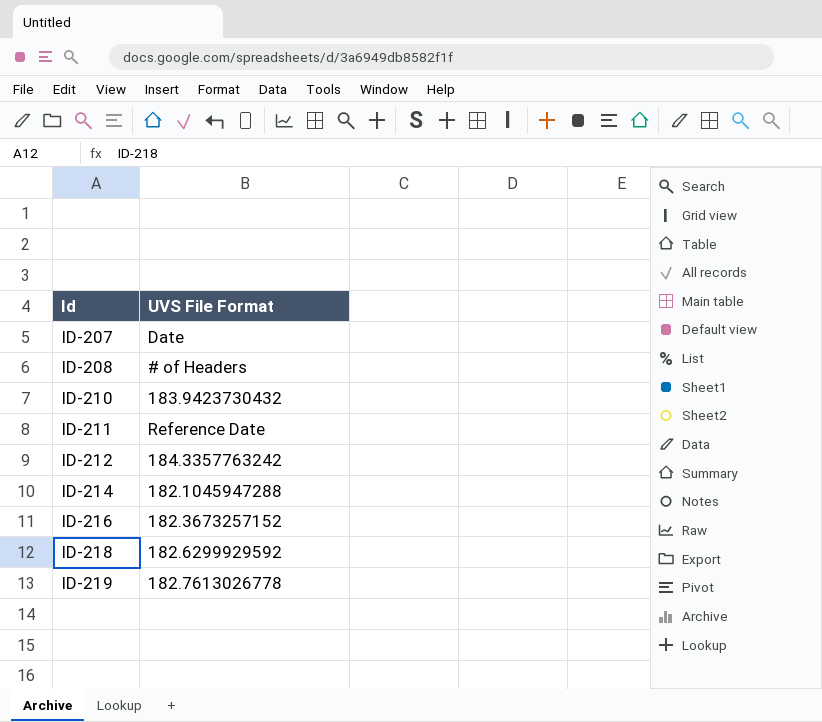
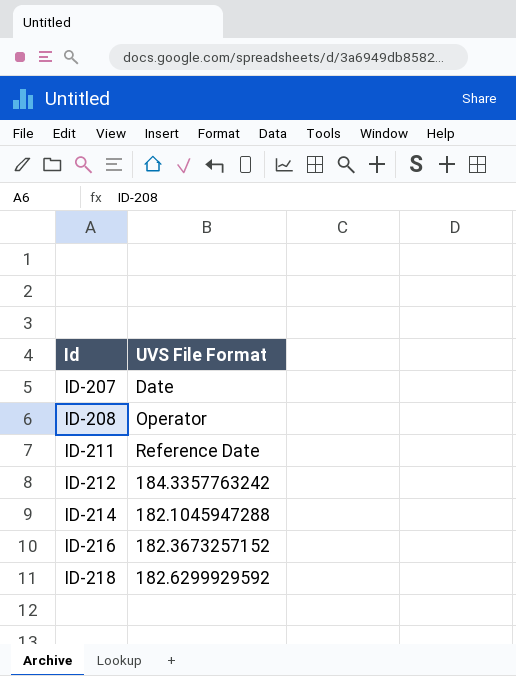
row ID-210: 183.9423730432 -> none
row ID-219: 182.7613026778 -> none
ID-208 | UVS File Format: # of Headers -> Operator

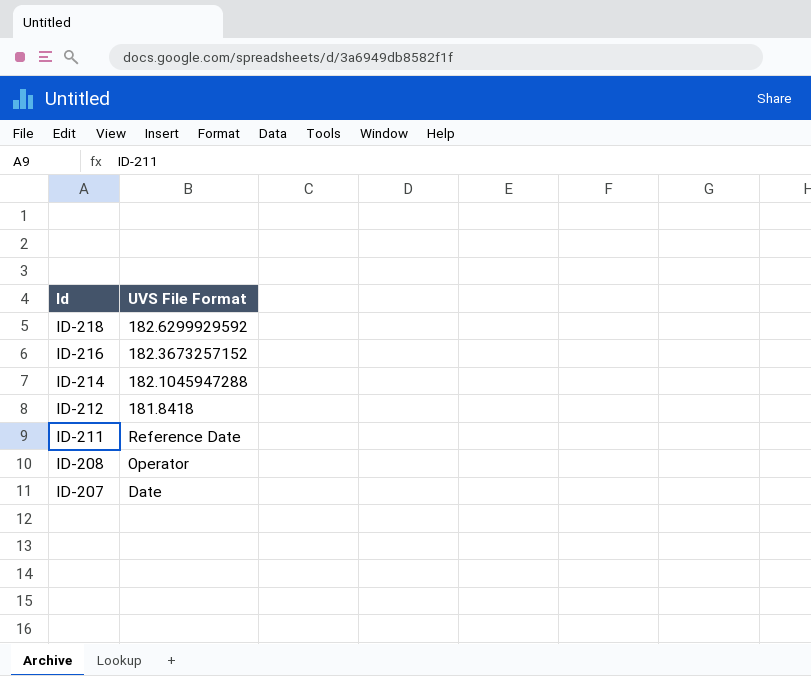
row order: Id ascending -> Id descending
ID-212 | UVS File Format: 184.3357763242 -> 181.8418

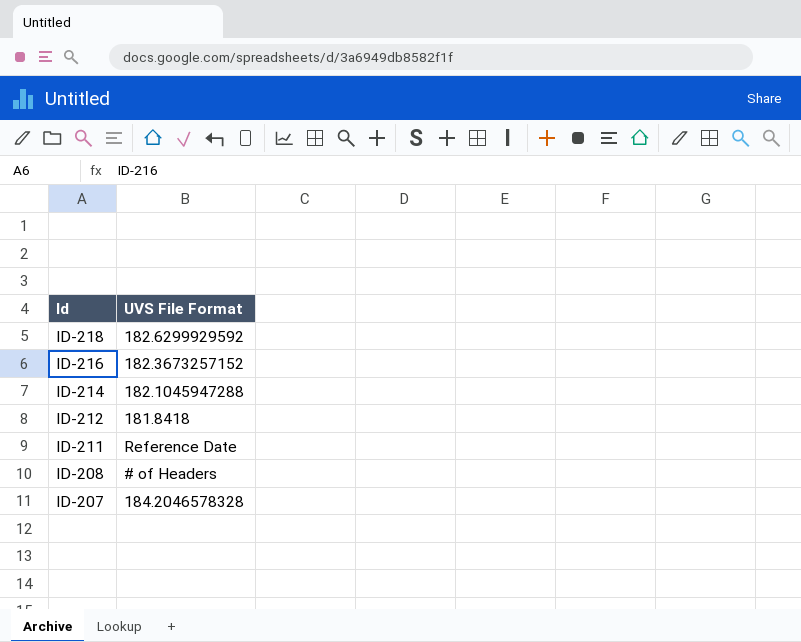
ID-208 | UVS File Format: Operator -> # of Headers
ID-207 | UVS File Format: Date -> 184.2046578328

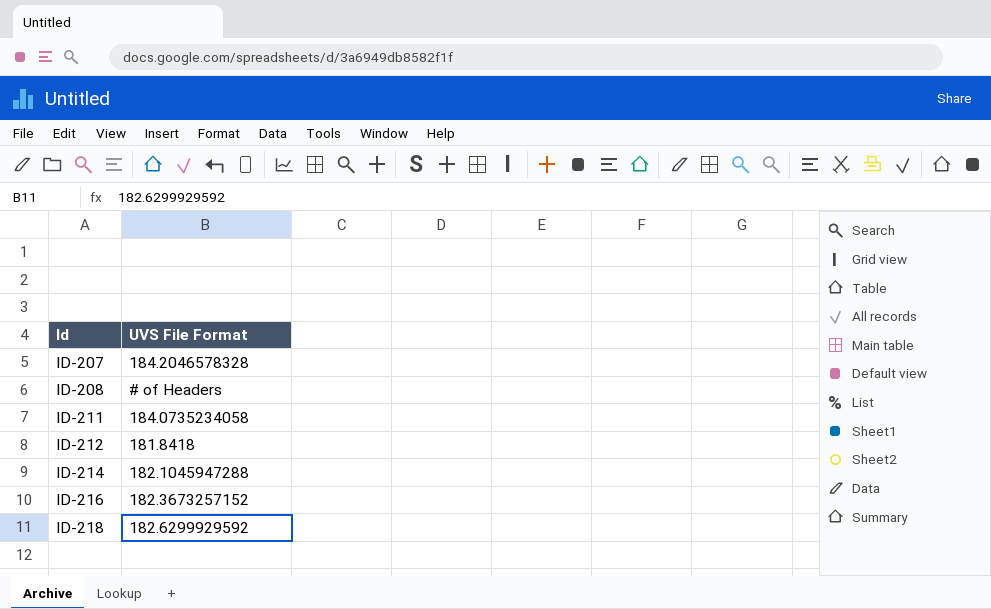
row order: Id descending -> Id ascending
ID-211 | UVS File Format: Reference Date -> 184.0735234058

